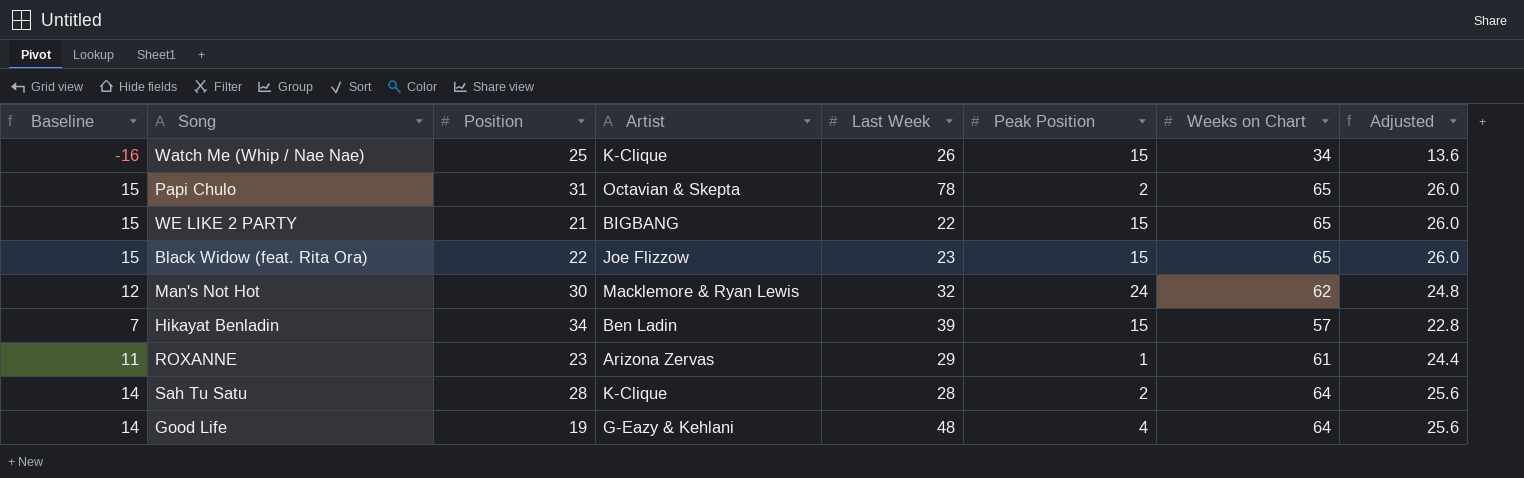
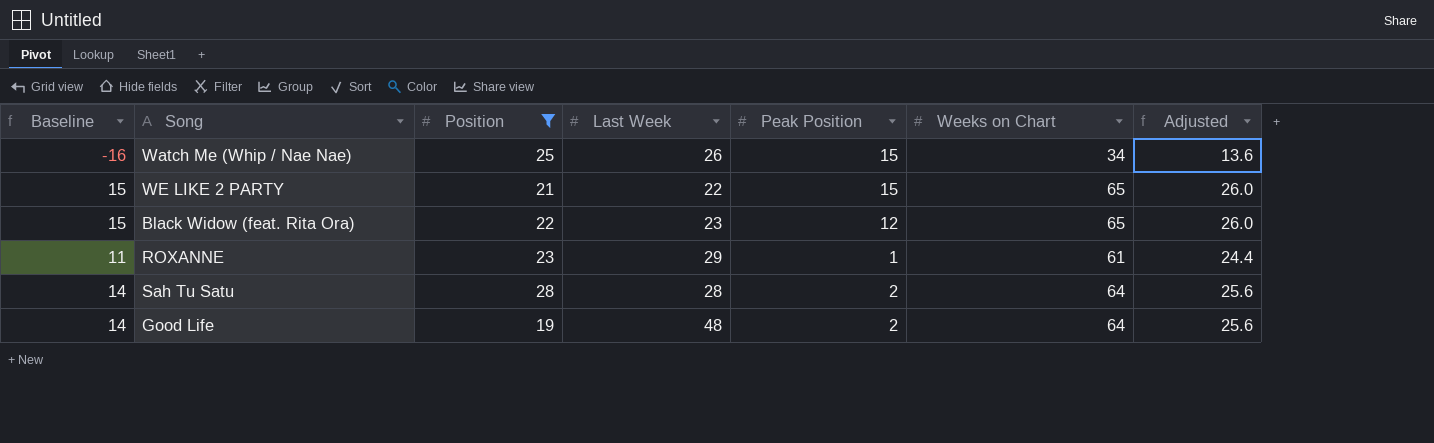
filter: none -> Position <= 28
column Artist | position: 4 -> none
Black Widow (feat. Rita Ora) | Peak Position: 15 -> 12
Good Life | Peak Position: 4 -> 2

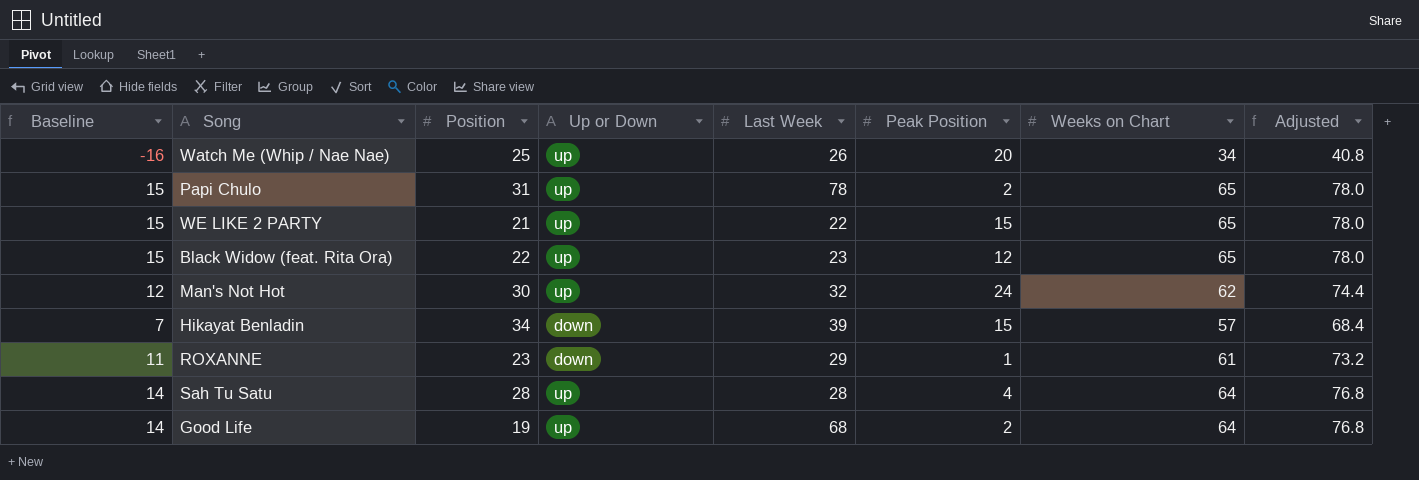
filter: Position <= 28 -> none
column Up or Down | position: none -> 4
column Adjusted | formula: [Weeks on Chart] * 0.4 -> [Weeks on Chart] * 1.2
Watch Me (Whip / Nae Nae) | Peak Position: 15 -> 20
Sah Tu Satu | Peak Position: 2 -> 4
Good Life | Last Week: 48 -> 68

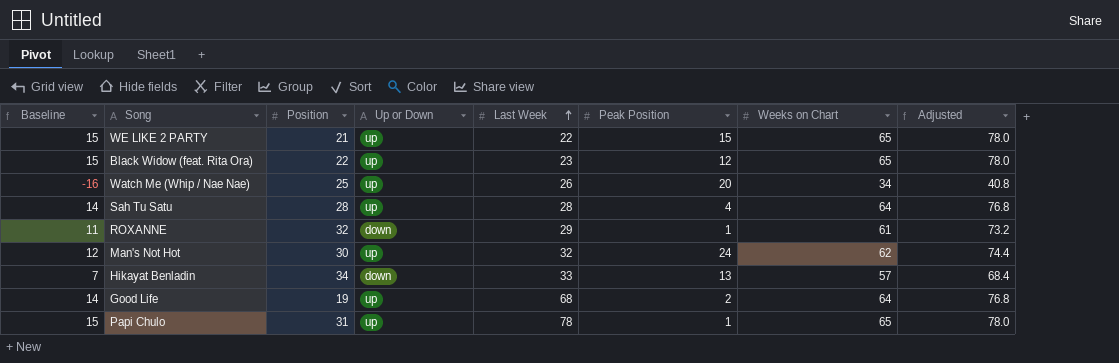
row order: none -> Last Week ascending
ROXANNE | Position: 23 -> 32
Hikayat Benladin | Last Week: 39 -> 33
Hikayat Benladin | Peak Position: 15 -> 13
Papi Chulo | Peak Position: 2 -> 1

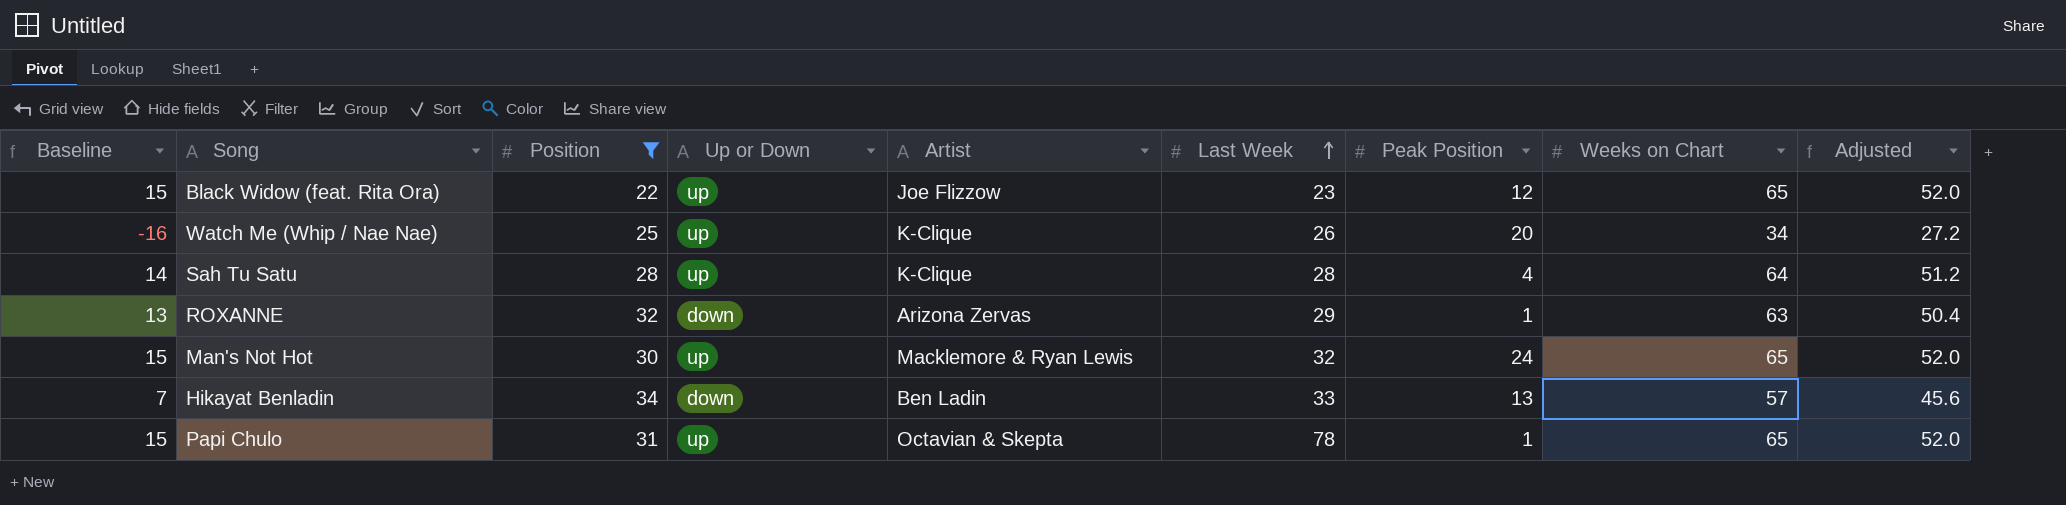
filter: none -> Position >= 22
column Artist | position: none -> 5
column Adjusted | formula: [Weeks on Chart] * 1.2 -> [Weeks on Chart] * 0.8
ROXANNE | Baseline: 11 -> 13
ROXANNE | Weeks on Chart: 61 -> 63
Man's Not Hot | Baseline: 12 -> 15
Man's Not Hot | Weeks on Chart: 62 -> 65

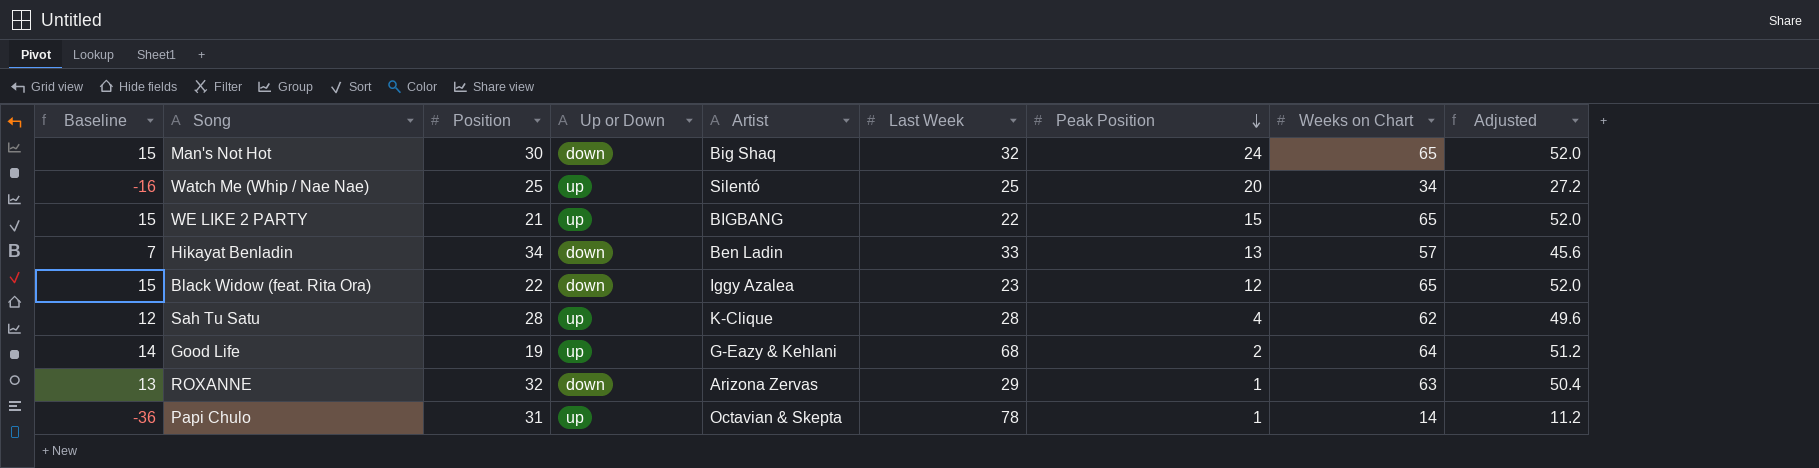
filter: Position >= 22 -> none
row order: Last Week ascending -> Peak Position descending
Man's Not Hot | Up or Down: up -> down
Man's Not Hot | Artist: Macklemore & Ryan Lewis -> Big Shaq
Watch Me (Whip / Nae Nae) | Artist: K-Clique -> Silentó
Watch Me (Whip / Nae Nae) | Last Week: 26 -> 25
Black Widow (feat. Rita Ora) | Up or Down: up -> down
Black Widow (feat. Rita Ora) | Artist: Joe Flizzow -> Iggy Azalea
Sah Tu Satu | Baseline: 14 -> 12
Sah Tu Satu | Weeks on Chart: 64 -> 62
Sah Tu Satu | Adjusted: 51.2 -> 49.6
Papi Chulo | Baseline: 15 -> -36
Papi Chulo | Weeks on Chart: 65 -> 14
Papi Chulo | Adjusted: 52.0 -> 11.2

